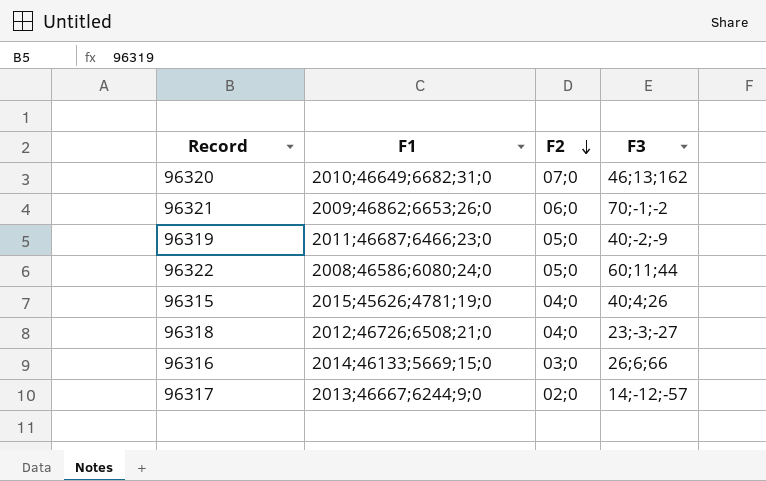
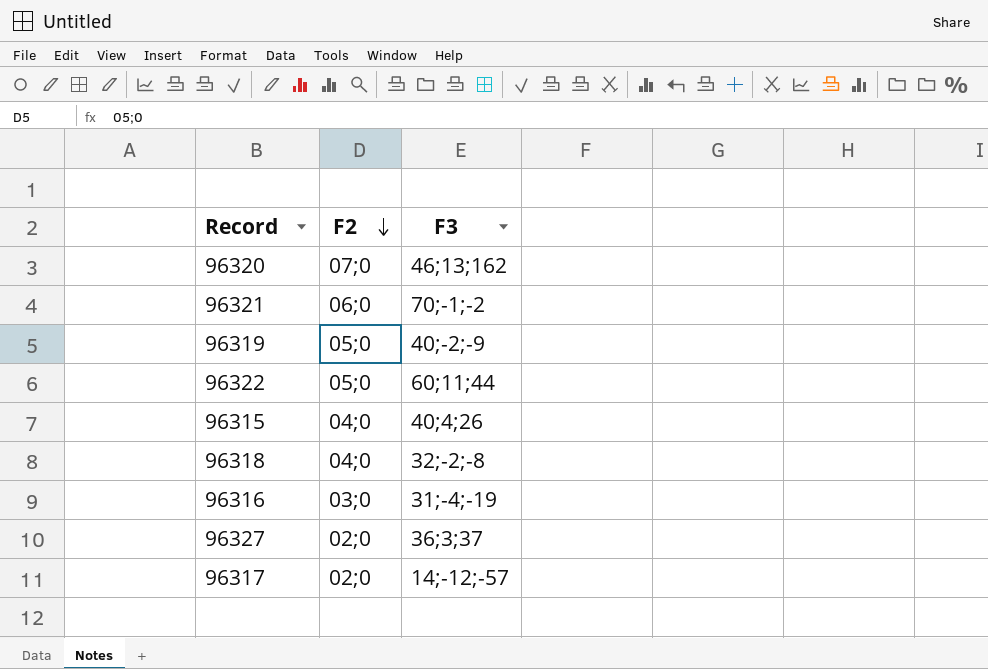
column F1 | position: 2 -> none
96318 | F3: 23;-3;-27 -> 32;-2;-8
96316 | F3: 26;6;66 -> 31;-4;-19
row 96327: none -> 02;0 | 36;3;37

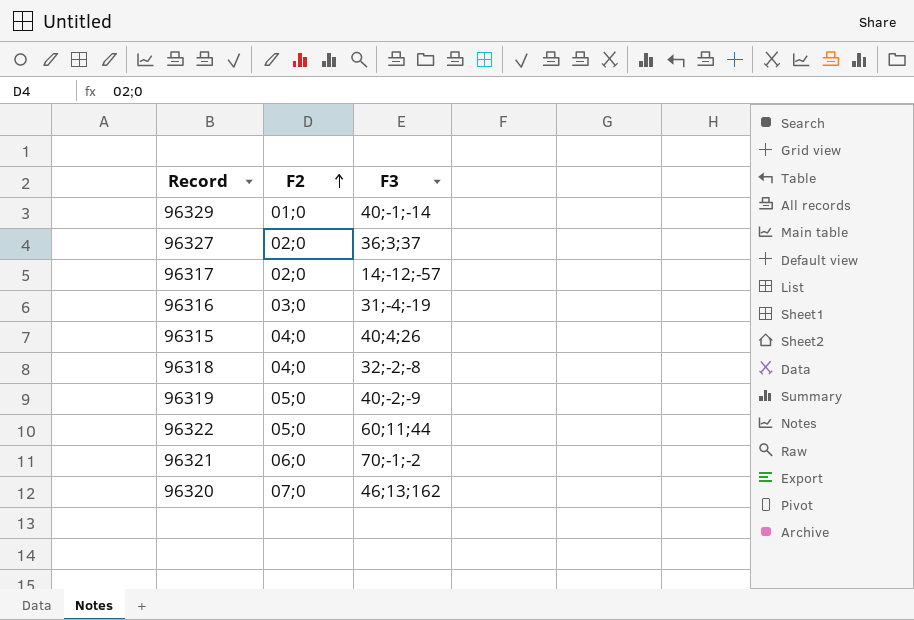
row order: F2 descending -> F2 ascending
row 96329: none -> 01;0 | 40;-1;-14

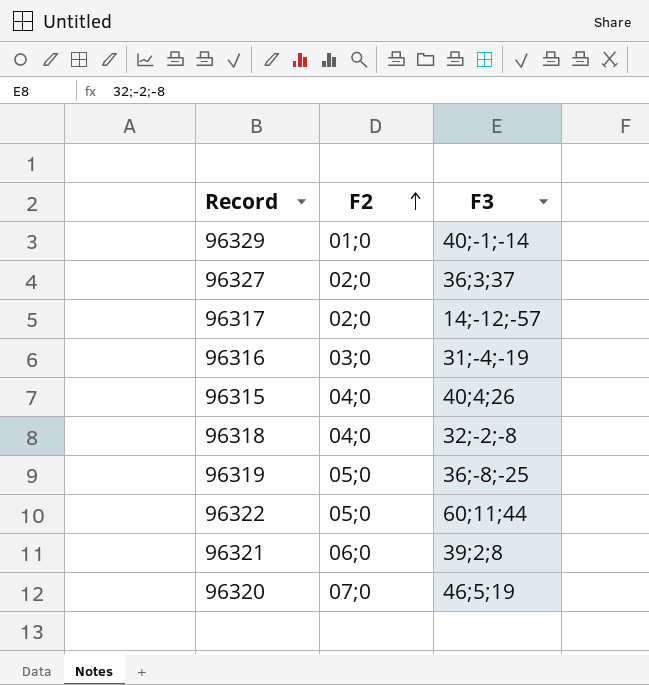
96319 | F3: 40;-2;-9 -> 36;-8;-25
96321 | F3: 70;-1;-2 -> 39;2;8
96320 | F3: 46;13;162 -> 46;5;19

